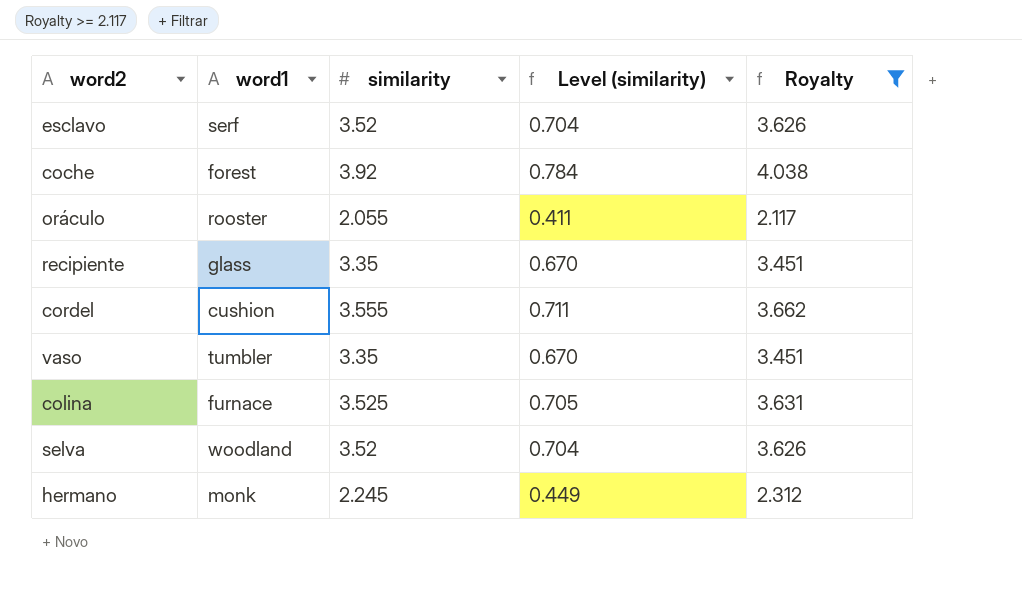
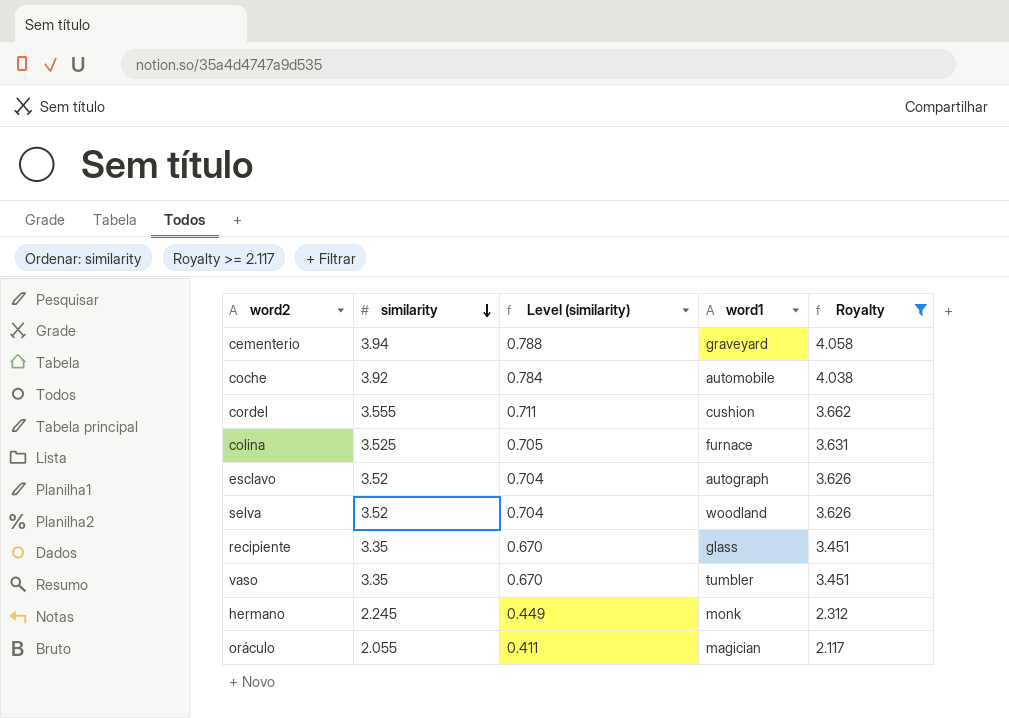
row order: none -> similarity descending
column word1 | position: 2 -> 4
row cementerio: none -> 3.94 | 0.788 | graveyard | 4.058
coche | word1: forest -> automobile
esclavo | word1: serf -> autograph
oráculo | word1: rooster -> magician

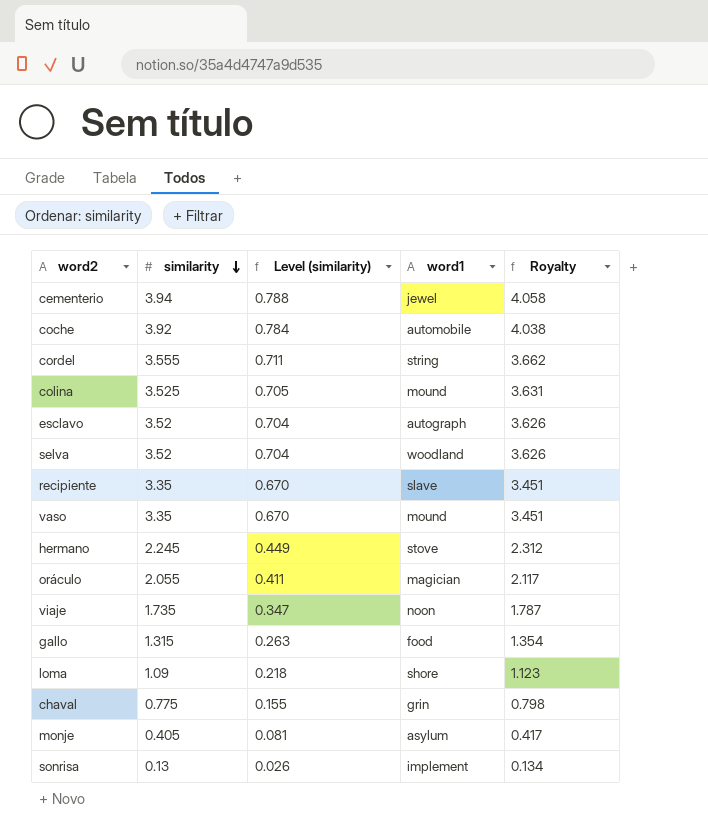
filter: Royalty >= 2.117 -> none
cementerio | word1: graveyard -> jewel
cordel | word1: cushion -> string
colina | word1: furnace -> mound
recipiente | word1: glass -> slave
vaso | word1: tumbler -> mound
hermano | word1: monk -> stove

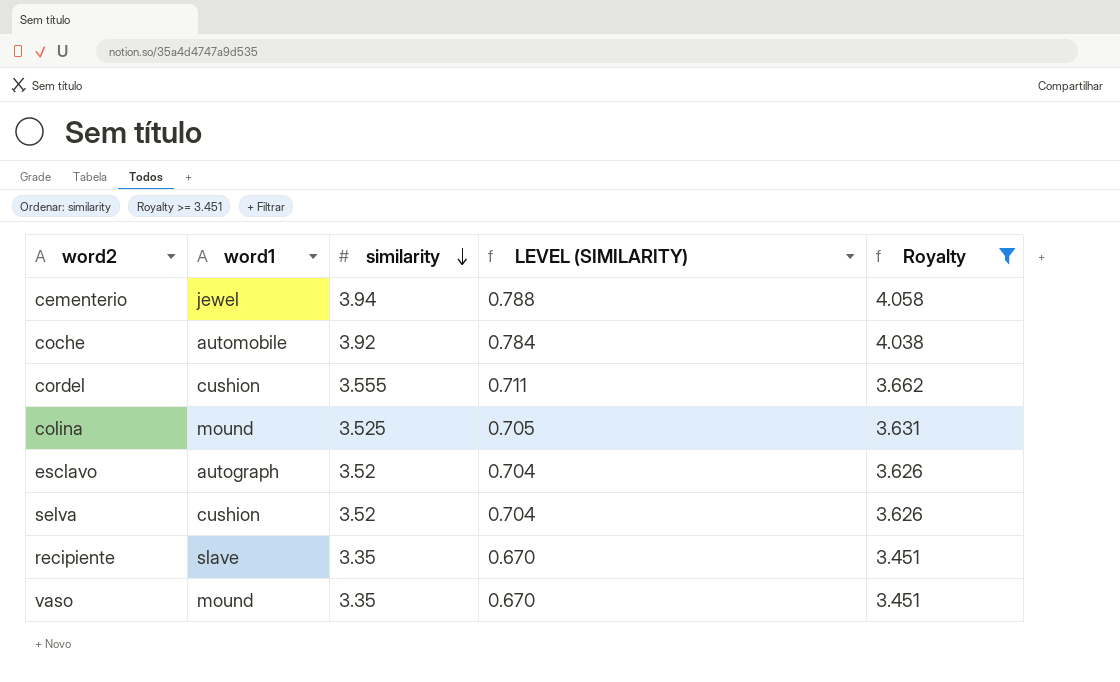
filter: none -> Royalty >= 3.451
column word1 | position: 4 -> 2
column name: Level (similarity) -> LEVEL (SIMILARITY)
cordel | word1: string -> cushion
selva | word1: woodland -> cushion

